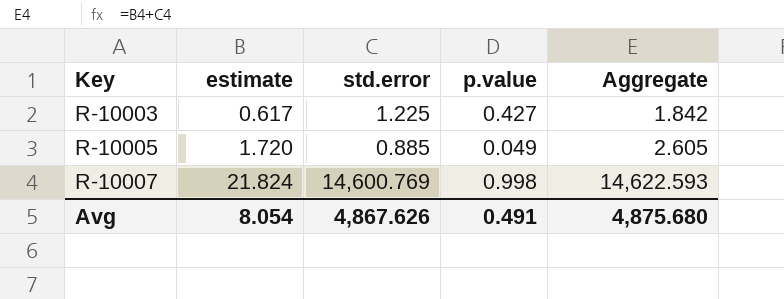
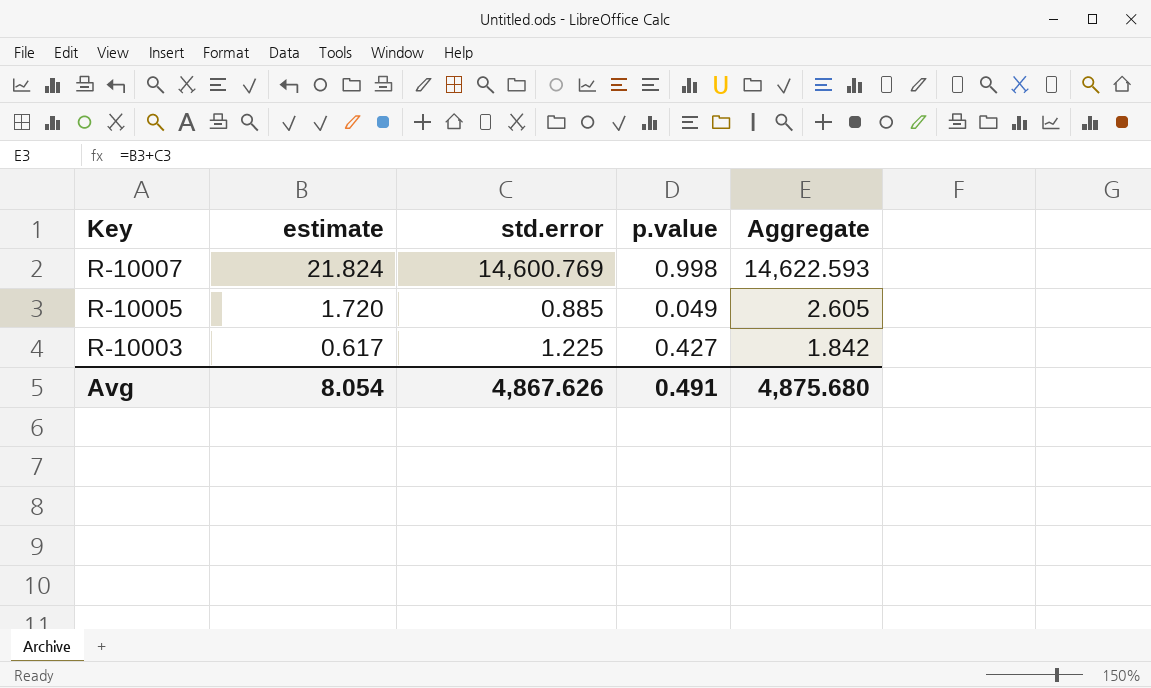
row order: Key ascending -> Key descending

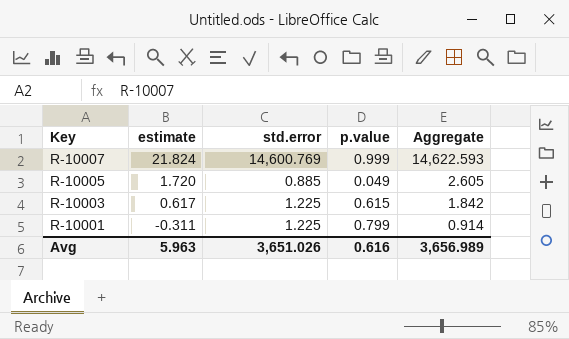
R-10007 | p.value: 0.998 -> 0.999
R-10003 | p.value: 0.427 -> 0.615
row R-10001: none -> -0.311 | 1.225 | 0.799 | 0.914
Avg | estimate: 8.054 -> 5.963
Avg | std.error: 4,867.626 -> 3,651.026
Avg | p.value: 0.491 -> 0.616
Avg | Aggregate: 4,875.680 -> 3,656.989

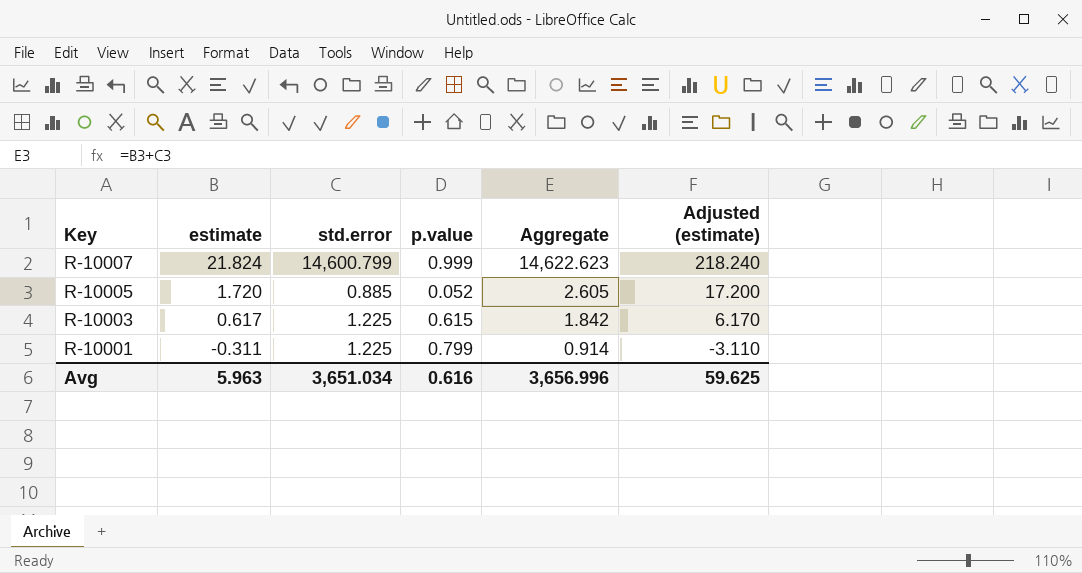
column Adjusted (estimate) | formula: none -> [estimate] * 10
R-10007 | std.error: 14,600.769 -> 14,600.799
R-10007 | Aggregate: 14,622.593 -> 14,622.623
R-10005 | p.value: 0.049 -> 0.052
Avg | std.error: 3,651.026 -> 3,651.034
Avg | Aggregate: 3,656.989 -> 3,656.996

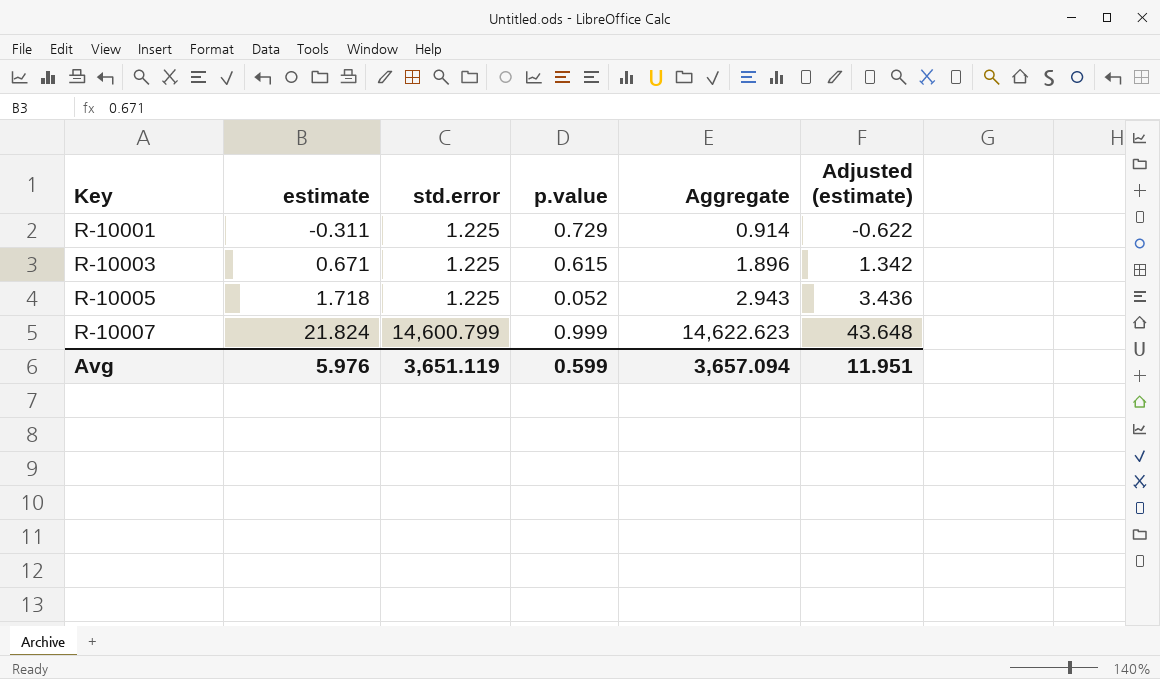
row order: Key descending -> Key ascending
column Adjusted (estimate) | formula: [estimate] * 10 -> [estimate] * 2
R-10001 | p.value: 0.799 -> 0.729
R-10003 | estimate: 0.617 -> 0.671
R-10003 | Aggregate: 1.842 -> 1.896
R-10005 | estimate: 1.720 -> 1.718
R-10005 | std.error: 0.885 -> 1.225
R-10005 | Aggregate: 2.605 -> 2.943
Avg | estimate: 5.963 -> 5.976
Avg | std.error: 3,651.034 -> 3,651.119
Avg | p.value: 0.616 -> 0.599
Avg | Aggregate: 3,656.996 -> 3,657.094
Avg | Adjusted (estimate): 59.625 -> 11.951

